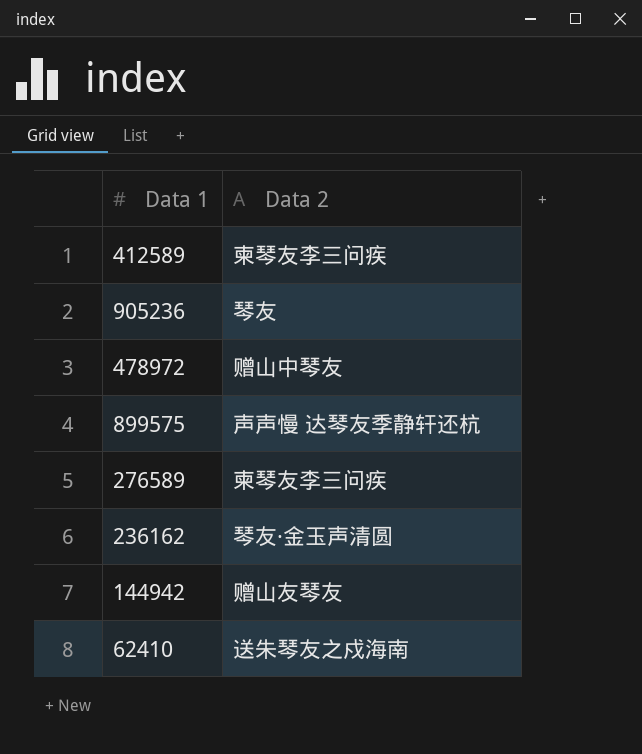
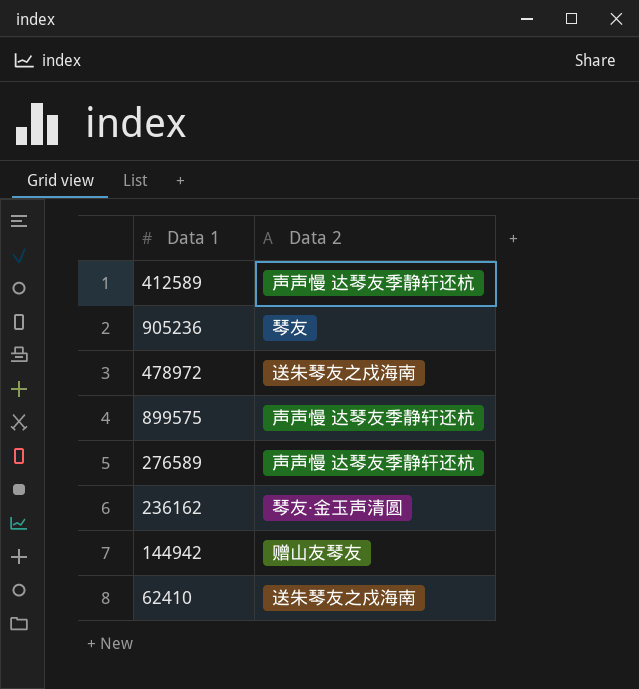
412589 | Data 2: 柬琴友李三问疾 -> 声声慢 达琴友季静轩还杭
478972 | Data 2: 赠山中琴友 -> 送朱琴友之戍海南
276589 | Data 2: 柬琴友李三问疾 -> 声声慢 达琴友季静轩还杭

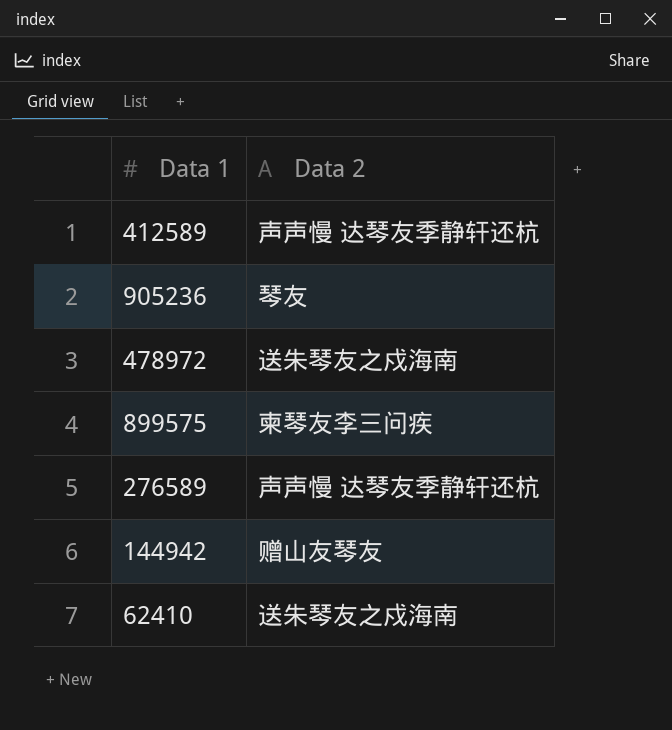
row 236162: 琴友·金玉声清圆 -> none
899575 | Data 2: 声声慢 达琴友季静轩还杭 -> 柬琴友李三问疾

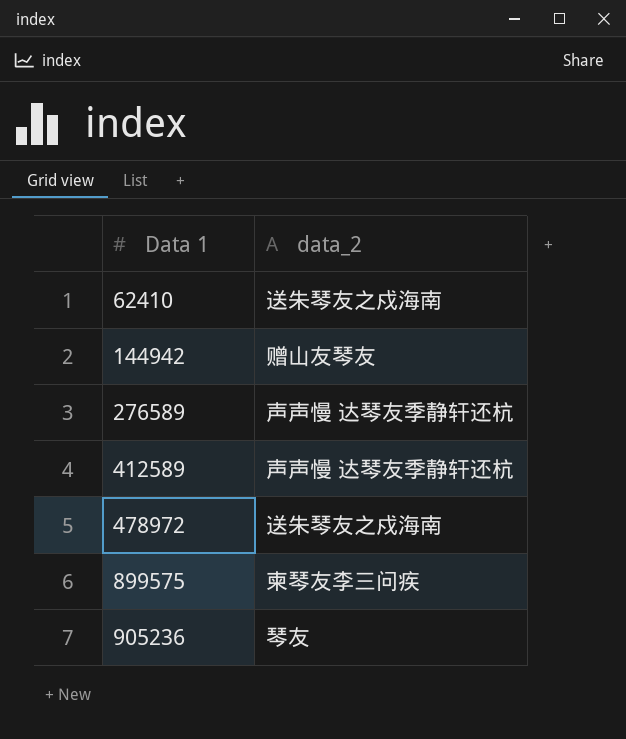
row order: none -> Data 1 ascending
column name: Data 2 -> data_2

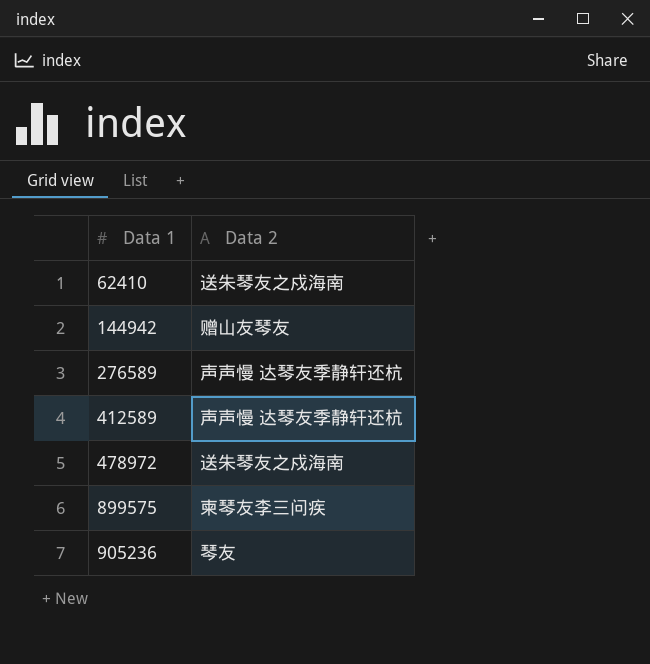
column name: data_2 -> Data 2

